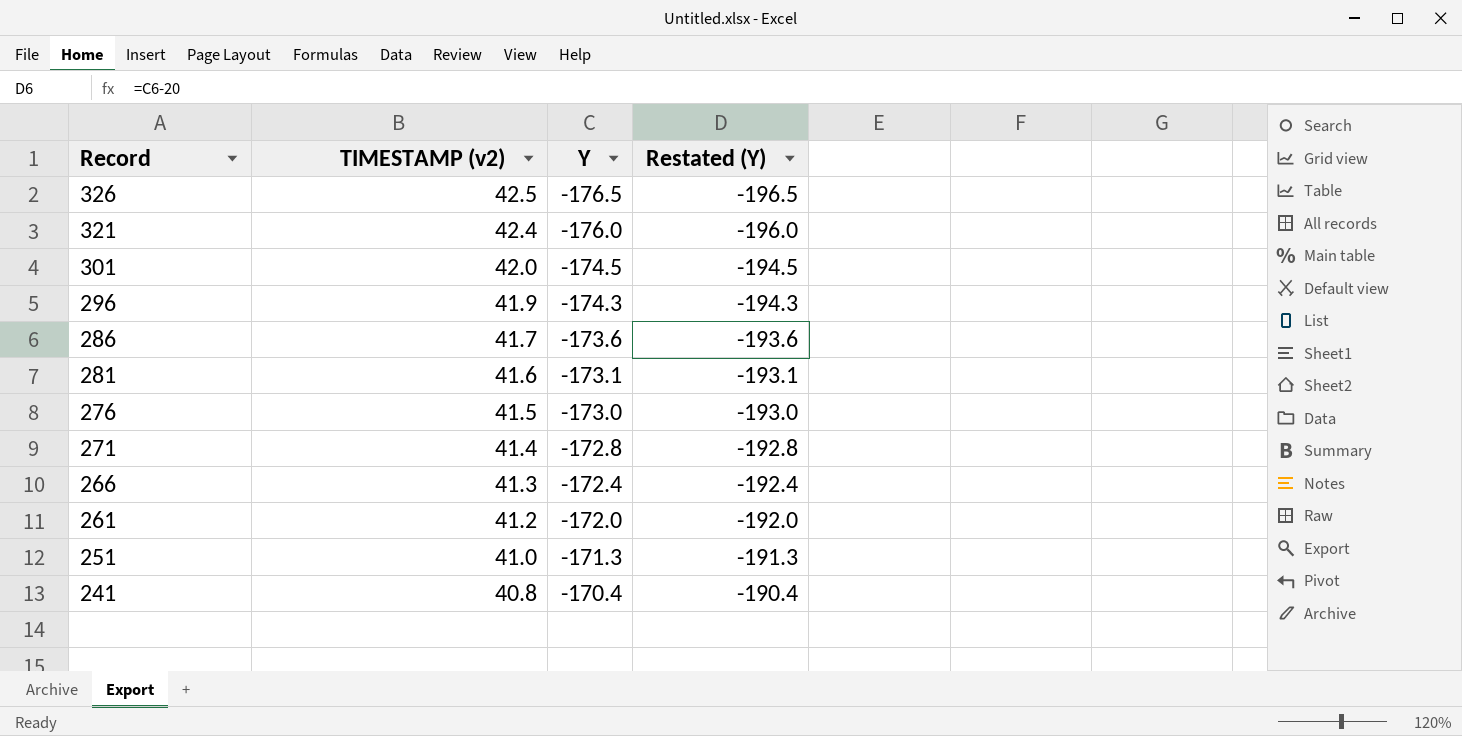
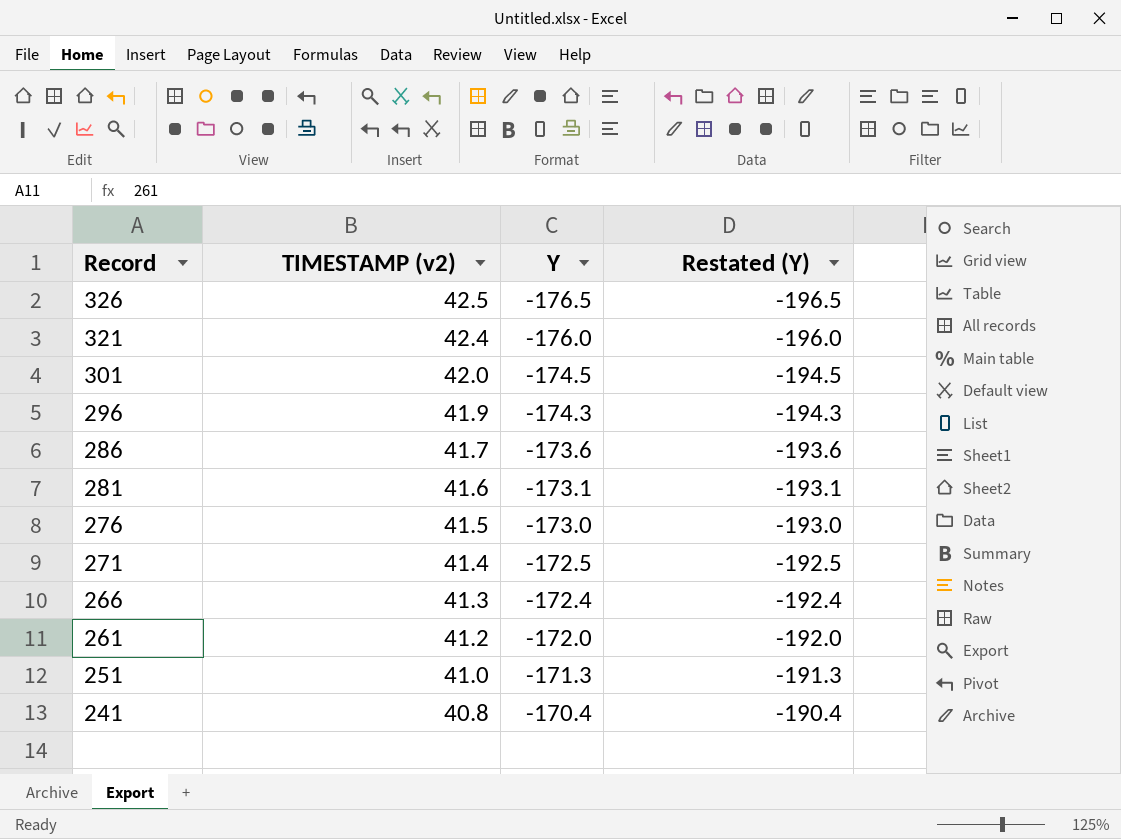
271 | Y: -172.8 -> -172.5
271 | Restated (Y): -192.8 -> -192.5

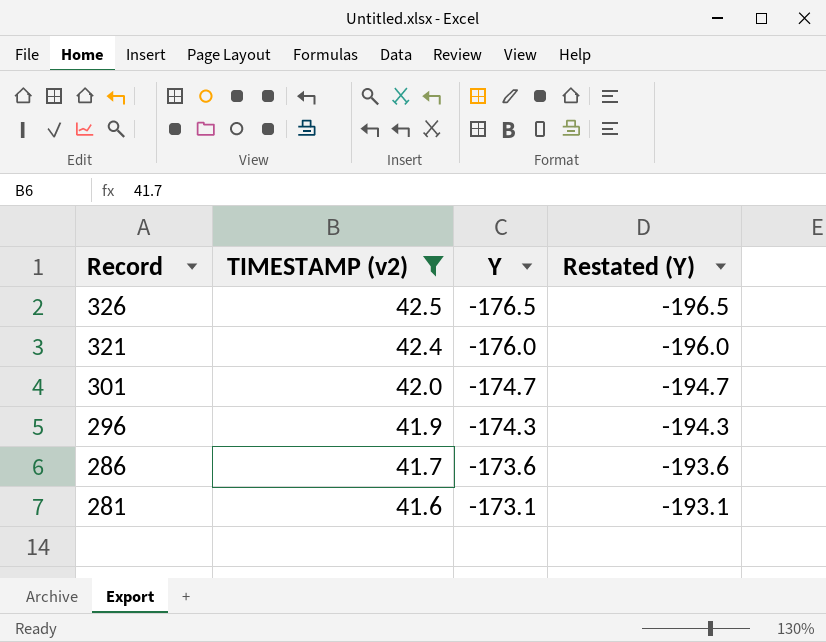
filter: none -> TIMESTAMP (v2) >= 41.6
301 | Y: -174.5 -> -174.7
301 | Restated (Y): -194.5 -> -194.7

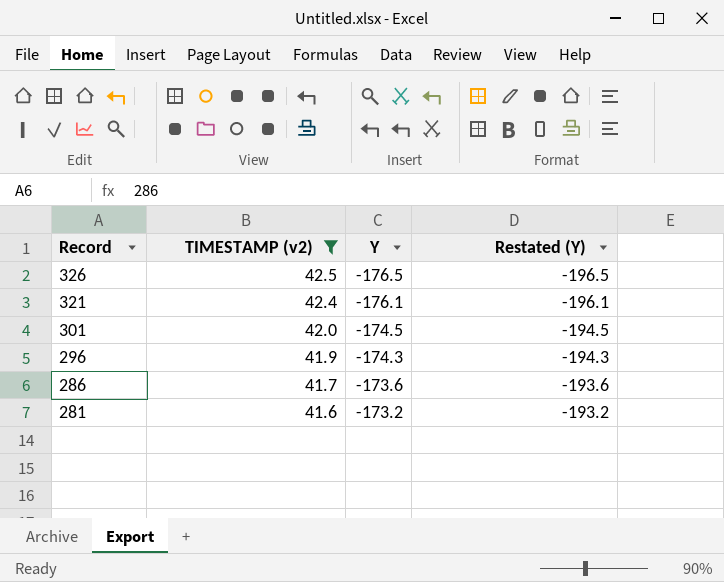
321 | Y: -176.0 -> -176.1
321 | Restated (Y): -196.0 -> -196.1
301 | Y: -174.7 -> -174.5
301 | Restated (Y): -194.7 -> -194.5
281 | Y: -173.1 -> -173.2
281 | Restated (Y): -193.1 -> -193.2

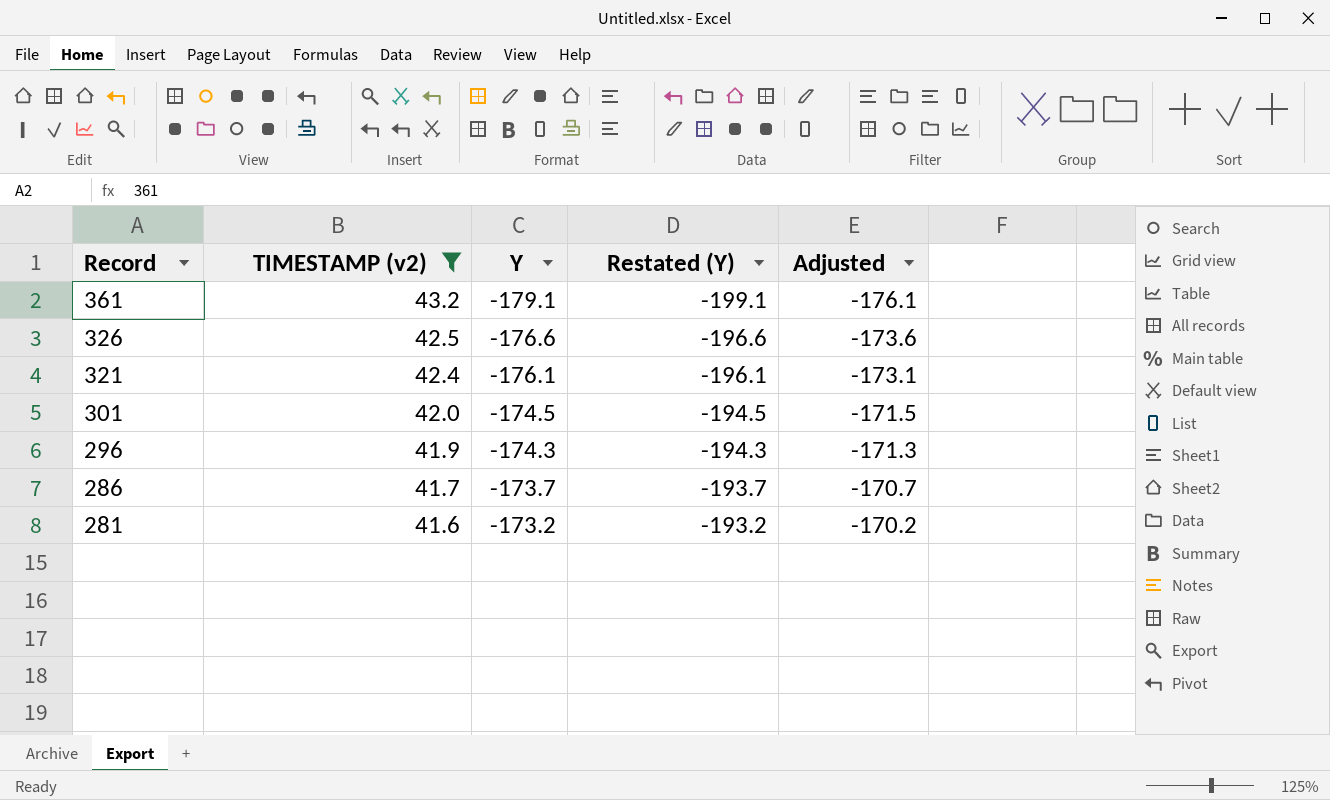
column Adjusted | formula: none -> [Y] + 3
row 361: none -> 43.2 | -179.1 | -199.1 | -176.1
326 | Y: -176.5 -> -176.6
326 | Restated (Y): -196.5 -> -196.6
286 | Y: -173.6 -> -173.7
286 | Restated (Y): -193.6 -> -193.7

